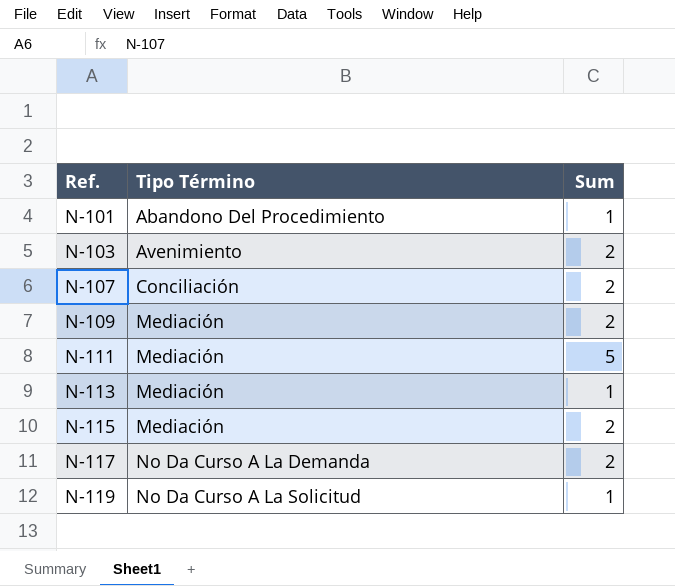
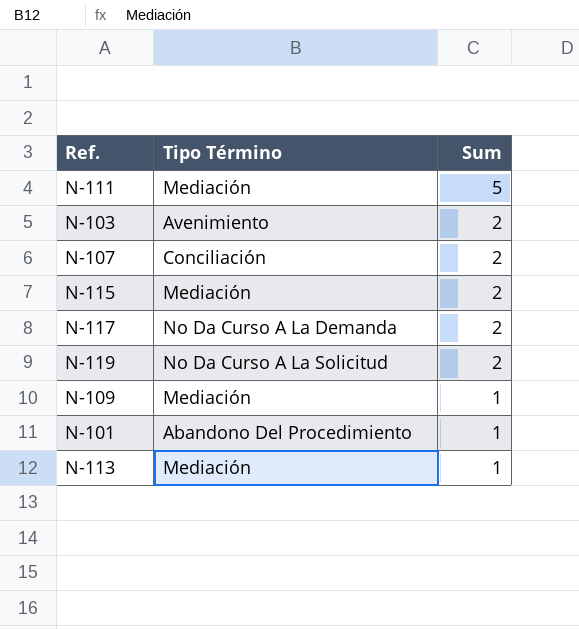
row order: Ref. ascending -> Sum descending
N-119 | Sum: 1 -> 2
N-109 | Sum: 2 -> 1

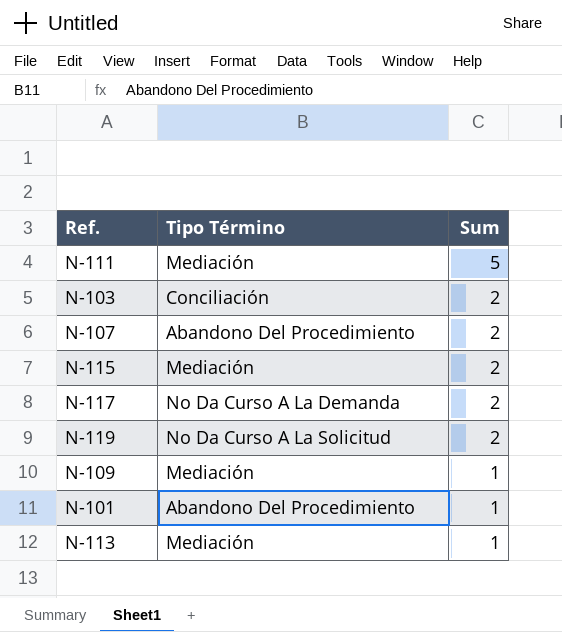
N-103 | Tipo Término: Avenimiento -> Conciliación
N-107 | Tipo Término: Conciliación -> Abandono Del Procedimiento

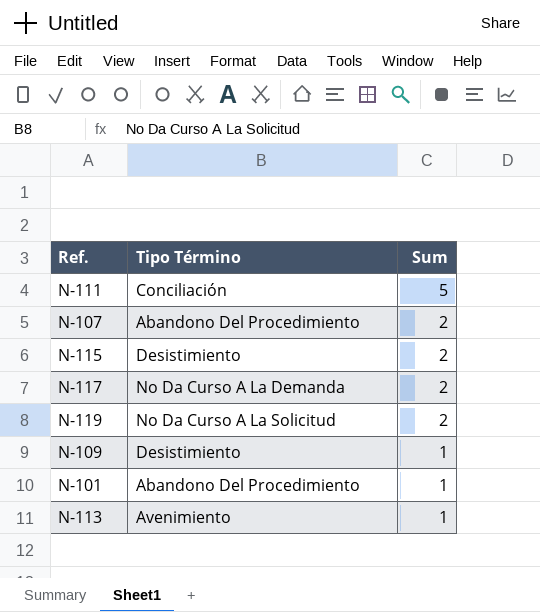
row N-103: Conciliación | 2 -> none
N-111 | Tipo Término: Mediación -> Conciliación
N-115 | Tipo Término: Mediación -> Desistimiento
N-109 | Tipo Término: Mediación -> Desistimiento
N-113 | Tipo Término: Mediación -> Avenimiento

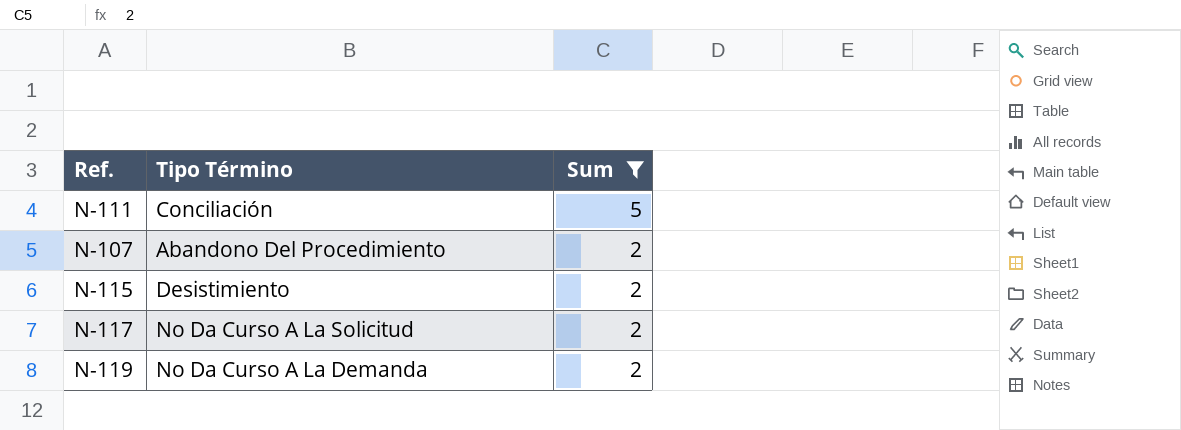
filter: none -> Sum != 1
N-117 | Tipo Término: No Da Curso A La Demanda -> No Da Curso A La Solicitud
N-119 | Tipo Término: No Da Curso A La Solicitud -> No Da Curso A La Demanda

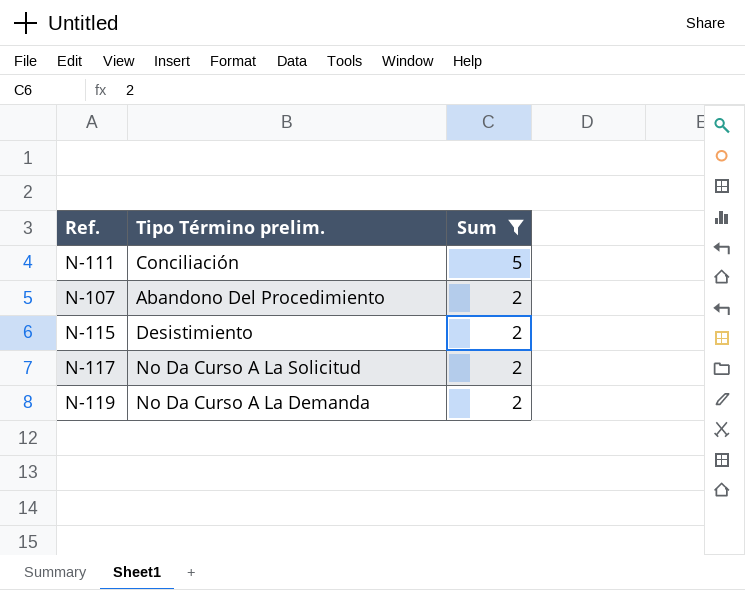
column name: Tipo Término -> Tipo Término prelim.

